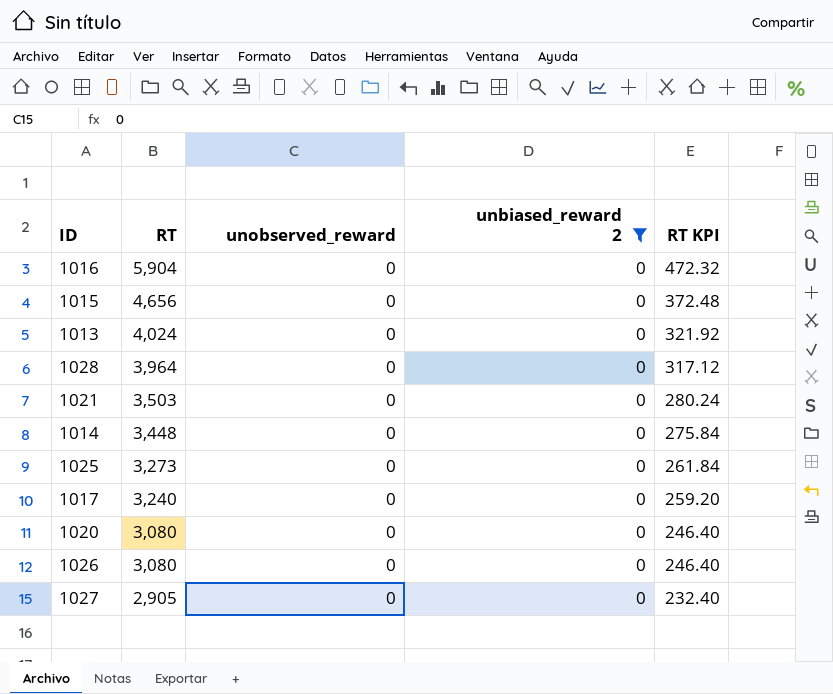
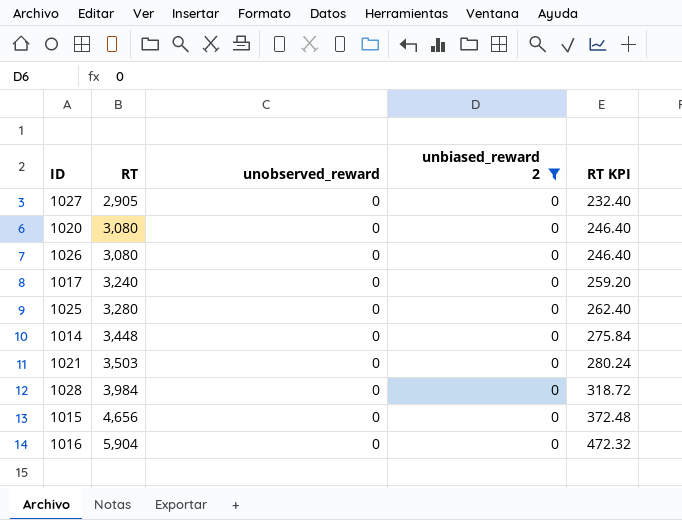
row order: RT descending -> RT ascending
row 1013: 4,024 | 0 | 0 | 321.92 -> none
1025 | RT: 3,273 -> 3,280
1025 | RT KPI: 261.84 -> 262.40
1028 | RT: 3,964 -> 3,984
1028 | RT KPI: 317.12 -> 318.72

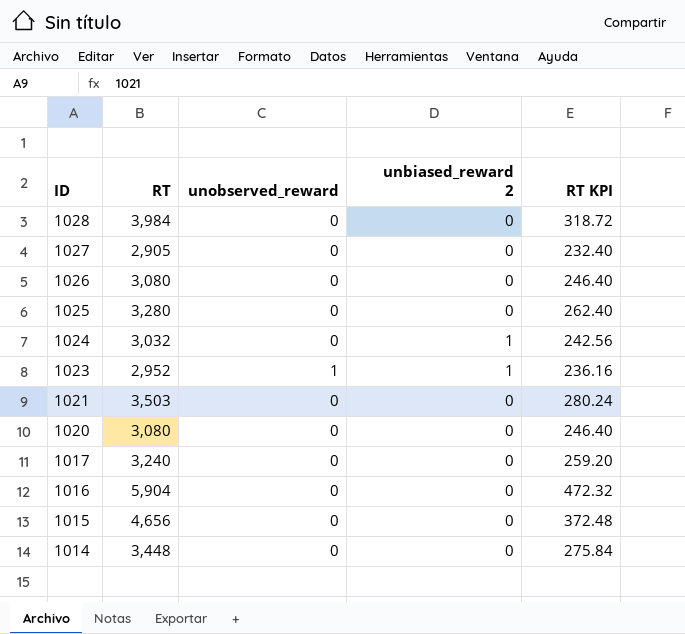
filter: unbiased_reward 2 = 0 -> none
row order: RT ascending -> ID descending

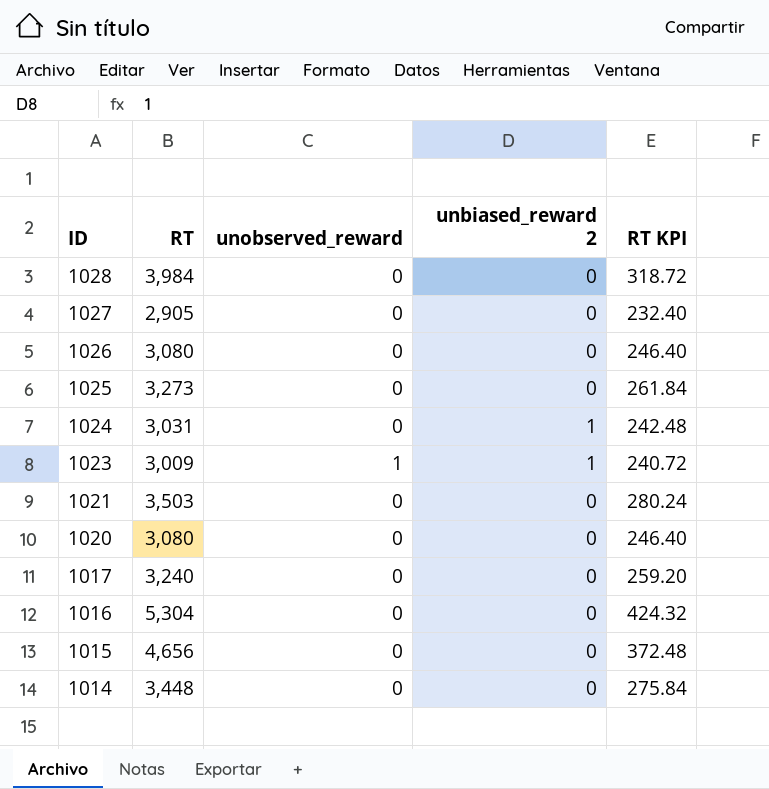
1025 | RT: 3,280 -> 3,273
1025 | RT KPI: 262.40 -> 261.84
1024 | RT: 3,032 -> 3,031
1024 | RT KPI: 242.56 -> 242.48
1023 | RT: 2,952 -> 3,009
1023 | RT KPI: 236.16 -> 240.72
1016 | RT: 5,904 -> 5,304
1016 | RT KPI: 472.32 -> 424.32

